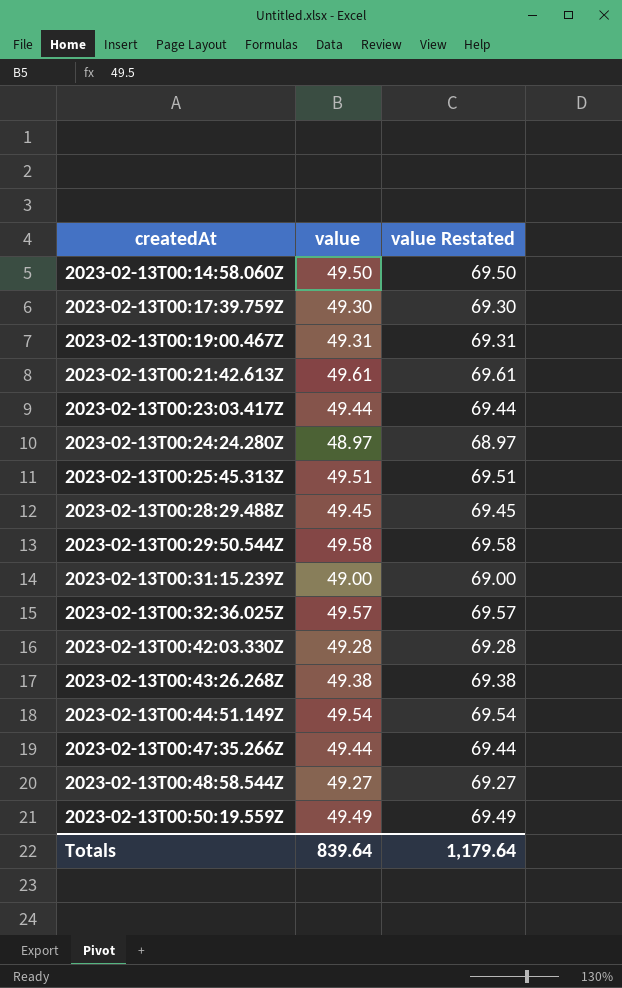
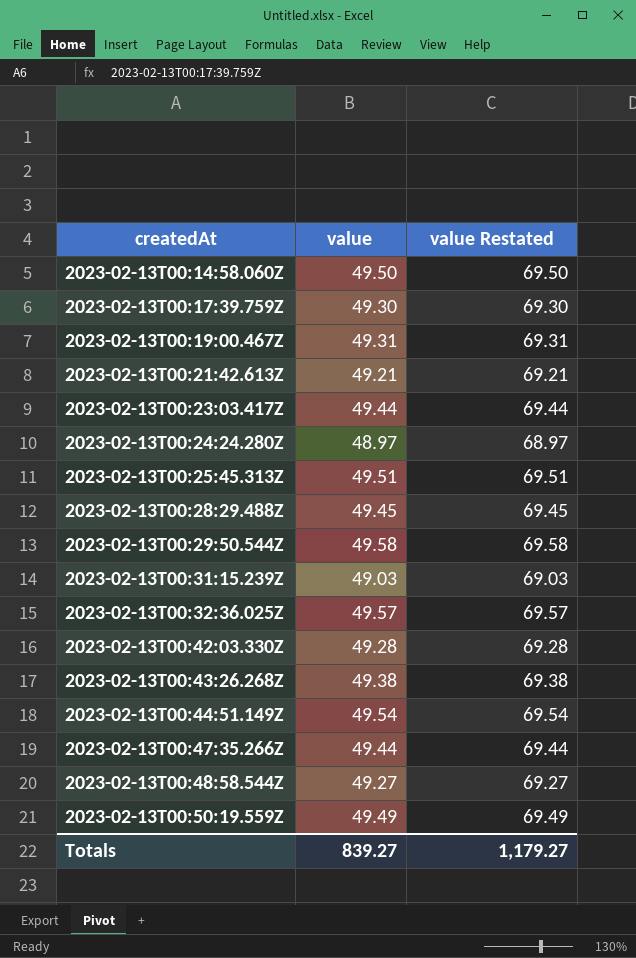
2023-02-13T00:21:42.613Z | value: 49.61 -> 49.21
2023-02-13T00:21:42.613Z | value Restated: 69.61 -> 69.21
2023-02-13T00:31:15.239Z | value: 49.00 -> 49.03
2023-02-13T00:31:15.239Z | value Restated: 69.00 -> 69.03
Totals | value: 839.64 -> 839.27
Totals | value Restated: 1,179.64 -> 1,179.27

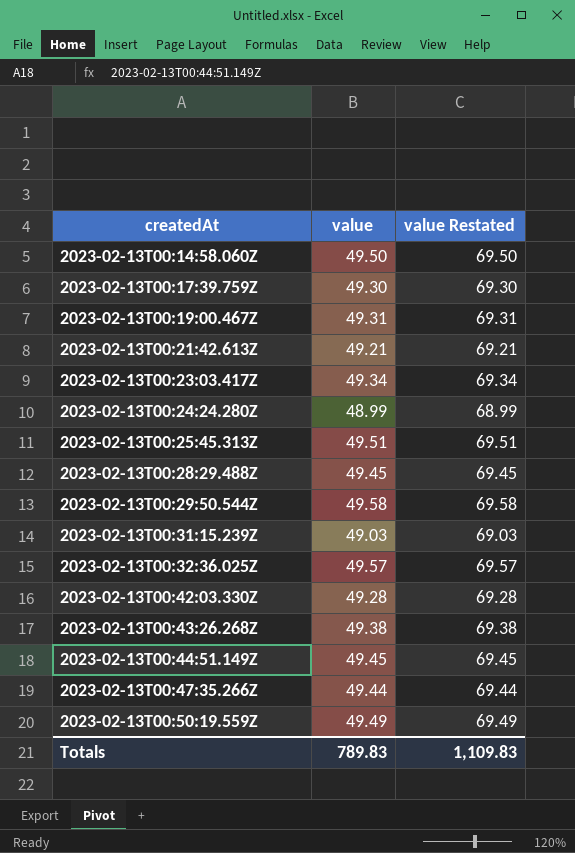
row 2023-02-13T00:48:58.544Z: 49.27 | 69.27 -> none
2023-02-13T00:23:03.417Z | value: 49.44 -> 49.34
2023-02-13T00:23:03.417Z | value Restated: 69.44 -> 69.34
2023-02-13T00:24:24.280Z | value: 48.97 -> 48.99
2023-02-13T00:24:24.280Z | value Restated: 68.97 -> 68.99
2023-02-13T00:44:51.149Z | value: 49.54 -> 49.45
2023-02-13T00:44:51.149Z | value Restated: 69.54 -> 69.45
Totals | value: 839.27 -> 789.83
Totals | value Restated: 1,179.27 -> 1,109.83

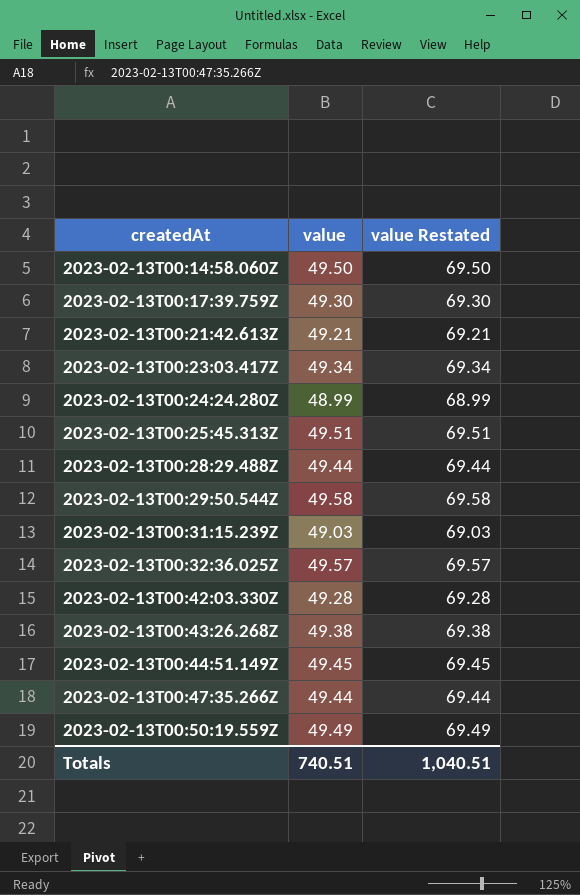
row 2023-02-13T00:19:00.467Z: 49.31 | 69.31 -> none
2023-02-13T00:28:29.488Z | value: 49.45 -> 49.44
2023-02-13T00:28:29.488Z | value Restated: 69.45 -> 69.44
Totals | value: 789.83 -> 740.51
Totals | value Restated: 1,109.83 -> 1,040.51

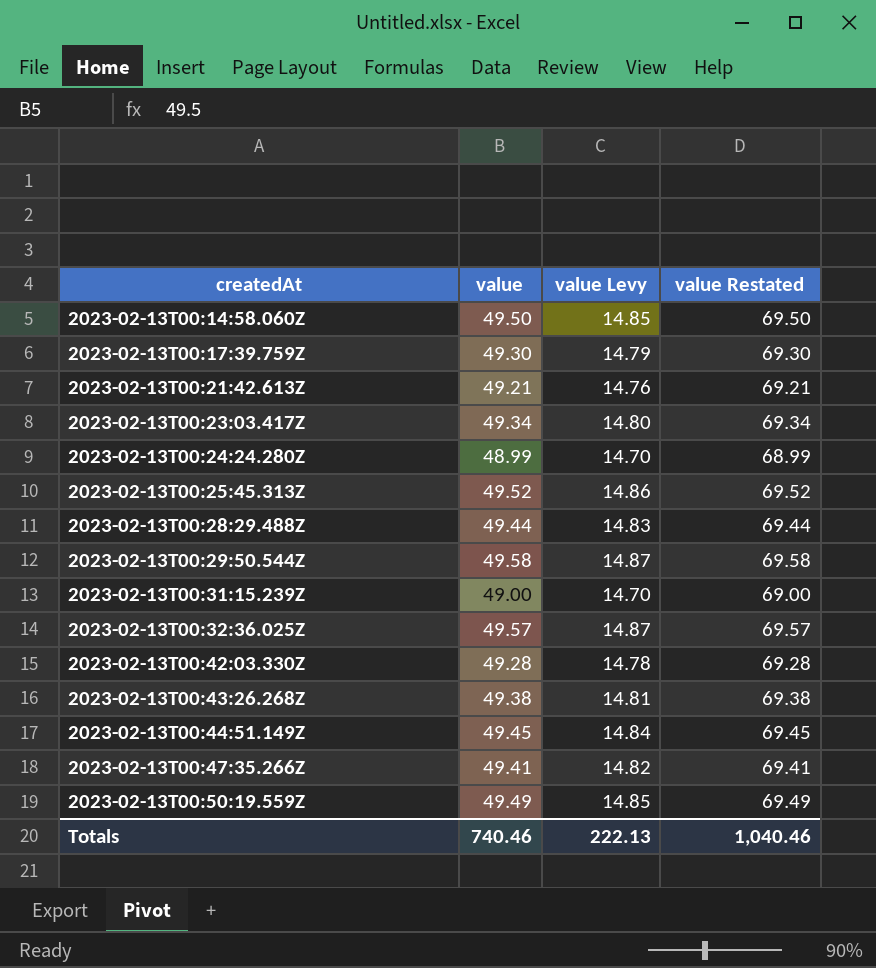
column value Levy | formula: none -> [value] * 0.3
2023-02-13T00:25:45.313Z | value: 49.51 -> 49.52
2023-02-13T00:25:45.313Z | value Restated: 69.51 -> 69.52
2023-02-13T00:31:15.239Z | value: 49.03 -> 49.00
2023-02-13T00:31:15.239Z | value Restated: 69.03 -> 69.00
2023-02-13T00:47:35.266Z | value: 49.44 -> 49.41
2023-02-13T00:47:35.266Z | value Restated: 69.44 -> 69.41
Totals | value: 740.51 -> 740.46
Totals | value Restated: 1,040.51 -> 1,040.46

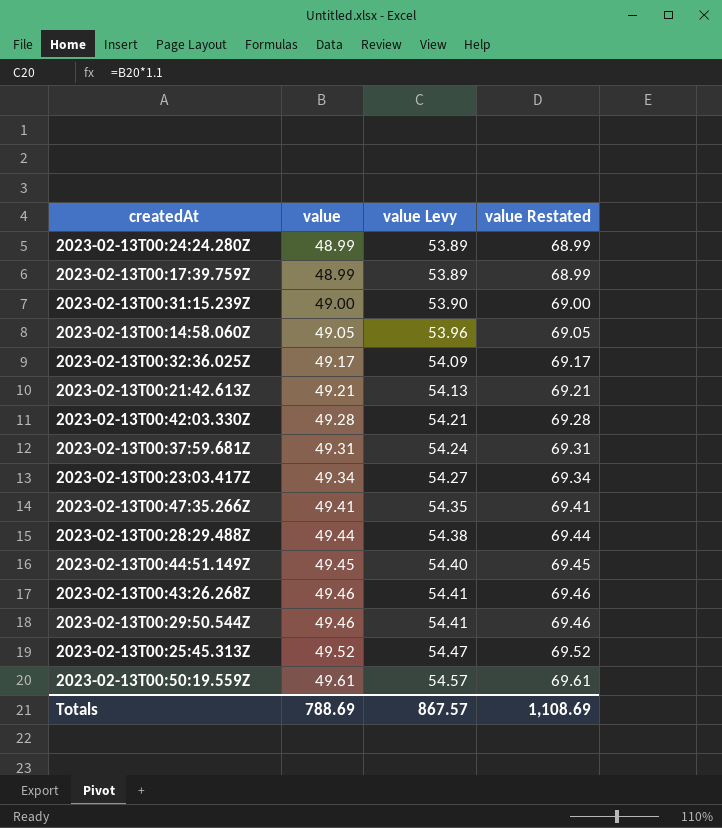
row order: createdAt ascending -> value ascending
column value Levy | formula: [value] * 0.3 -> [value] * 1.1
2023-02-13T00:17:39.759Z | value: 49.30 -> 48.99
2023-02-13T00:17:39.759Z | value Restated: 69.30 -> 68.99
2023-02-13T00:14:58.060Z | value: 49.50 -> 49.05
2023-02-13T00:14:58.060Z | value Restated: 69.50 -> 69.05
2023-02-13T00:32:36.025Z | value: 49.57 -> 49.17
2023-02-13T00:32:36.025Z | value Restated: 69.57 -> 69.17
row 2023-02-13T00:37:59.681Z: none -> 49.31 | 54.24 | 69.31
2023-02-13T00:43:26.268Z | value: 49.38 -> 49.46
2023-02-13T00:43:26.268Z | value Restated: 69.38 -> 69.46
2023-02-13T00:29:50.544Z | value: 49.58 -> 49.46
2023-02-13T00:29:50.544Z | value Restated: 69.58 -> 69.46
2023-02-13T00:50:19.559Z | value: 49.49 -> 49.61
2023-02-13T00:50:19.559Z | value Restated: 69.49 -> 69.61
Totals | value: 740.46 -> 788.69
Totals | value Levy: 222.13 -> 867.57
Totals | value Restated: 1,040.46 -> 1,108.69

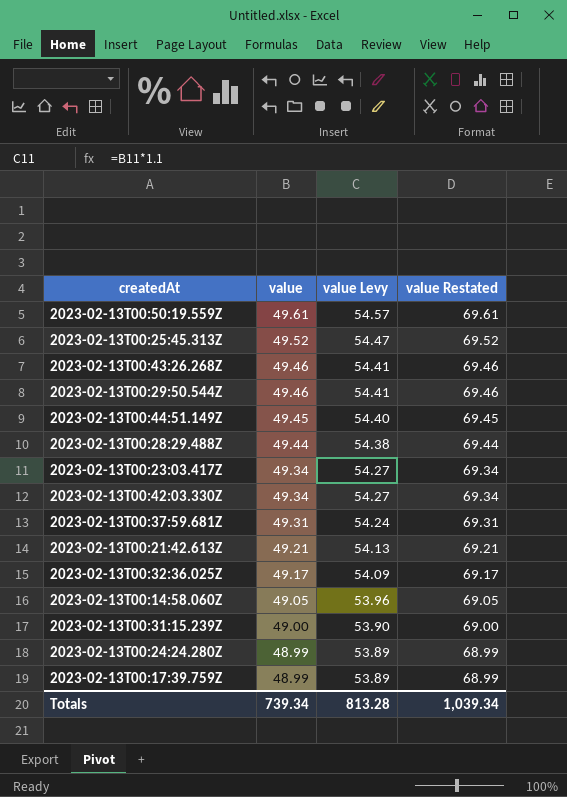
row order: value ascending -> value descending
row 2023-02-13T00:47:35.266Z: 49.41 | 54.35 | 69.41 -> none
2023-02-13T00:42:03.330Z | value: 49.28 -> 49.34
2023-02-13T00:42:03.330Z | value Levy: 54.21 -> 54.27
2023-02-13T00:42:03.330Z | value Restated: 69.28 -> 69.34
Totals | value: 788.69 -> 739.34
Totals | value Levy: 867.57 -> 813.28
Totals | value Restated: 1,108.69 -> 1,039.34

